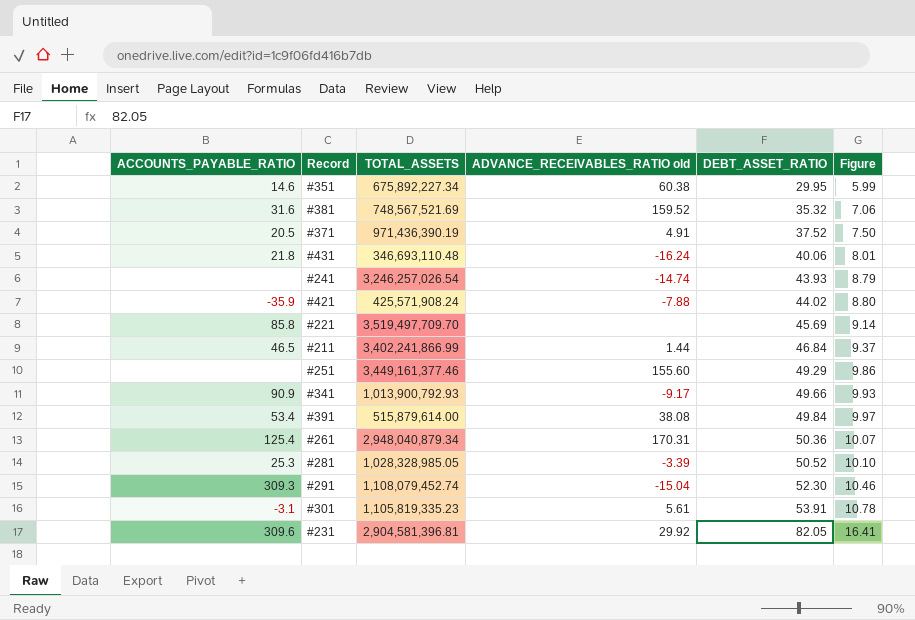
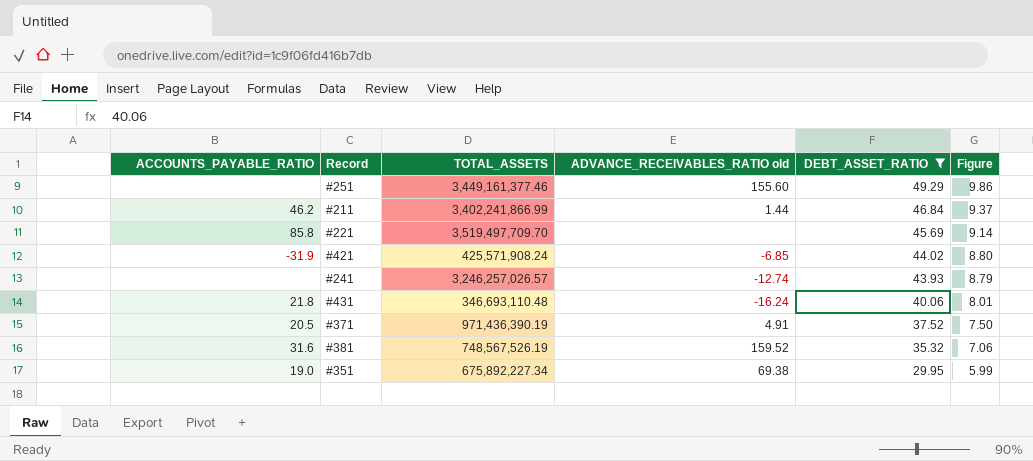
filter: none -> DEBT_ASSET_RATIO <= 49.29
row order: DEBT_ASSET_RATIO ascending -> DEBT_ASSET_RATIO descending
#211 | ACCOUNTS_PAYABLE_RATIO: 46.5 -> 46.2
#421 | ACCOUNTS_PAYABLE_RATIO: -35.9 -> -31.9
#421 | ADVANCE_RECEIVABLES_RATIO old: -7.88 -> -6.85
#241 | TOTAL_ASSETS: 3,246,257,026.54 -> 3,246,257,026.57
#241 | ADVANCE_RECEIVABLES_RATIO old: -14.74 -> -12.74
#381 | TOTAL_ASSETS: 748,567,521.69 -> 748,567,526.19
#351 | ACCOUNTS_PAYABLE_RATIO: 14.6 -> 19.0
#351 | ADVANCE_RECEIVABLES_RATIO old: 60.38 -> 69.38

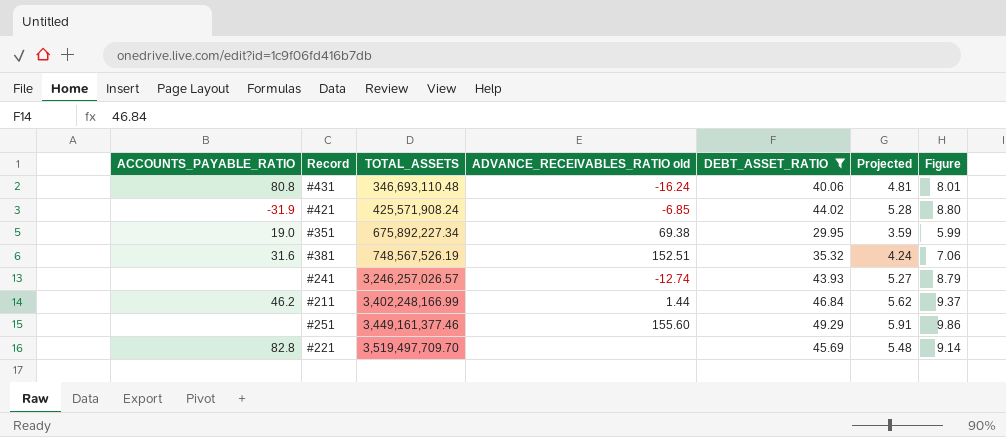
row order: DEBT_ASSET_RATIO descending -> TOTAL_ASSETS ascending
column Projected | formula: none -> [DEBT_ASSET_RATIO] * 0.12
row #371: 20.5 | 971,436,390.19 | 4.91 | 37.52 | 7.50 -> none
#431 | ACCOUNTS_PAYABLE_RATIO: 21.8 -> 80.8
#381 | ADVANCE_RECEIVABLES_RATIO old: 159.52 -> 152.51
#211 | TOTAL_ASSETS: 3,402,241,866.99 -> 3,402,248,166.99
#221 | ACCOUNTS_PAYABLE_RATIO: 85.8 -> 82.8

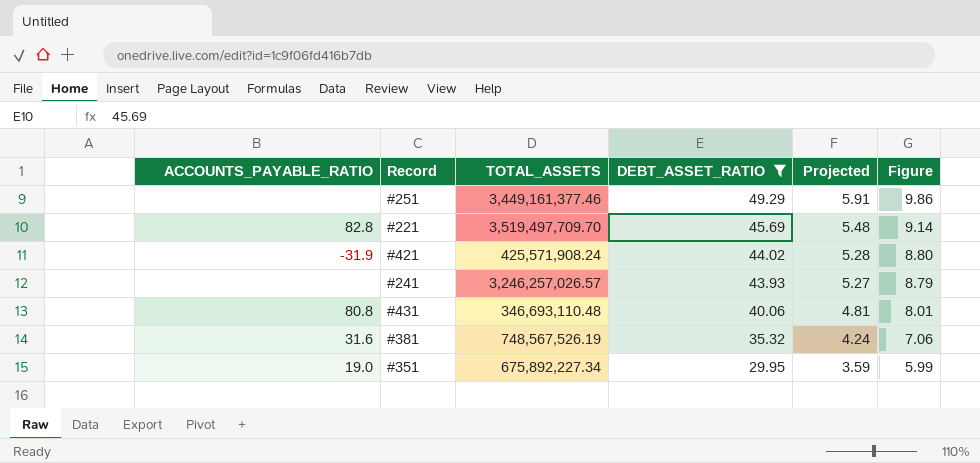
row order: TOTAL_ASSETS ascending -> DEBT_ASSET_RATIO descending
column ADVANCE_RECEIVABLES_RATIO old | position: 4 -> none
row #211: 46.2 | 3,402,248,166.99 | 1.44 | 46.84 | 5.62 | 9.37 -> none

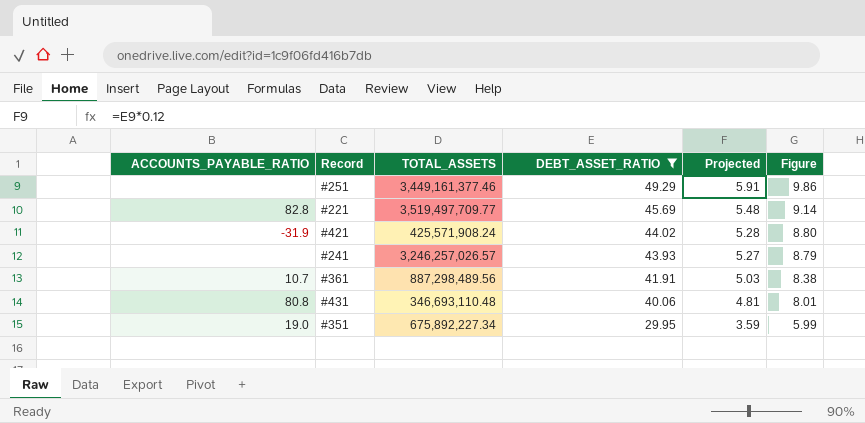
row #381: 31.6 | 748,567,526.19 | 35.32 | 4.24 | 7.06 -> none
#221 | TOTAL_ASSETS: 3,519,497,709.70 -> 3,519,497,709.77
row #361: none -> 10.7 | 887,298,489.56 | 41.91 | 5.03 | 8.38

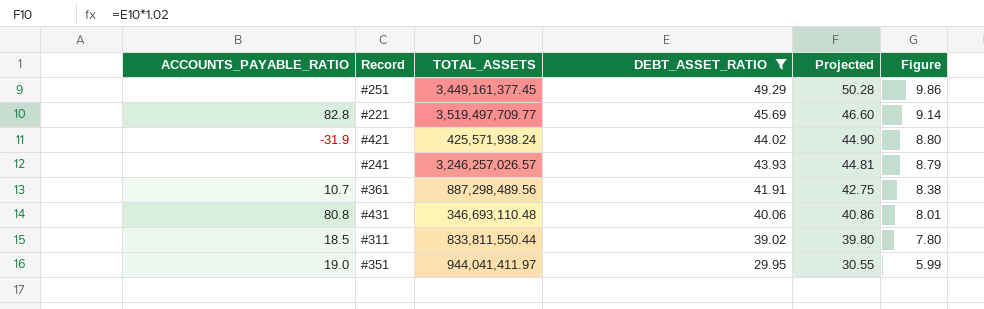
column Projected | formula: [DEBT_ASSET_RATIO] * 0.12 -> [DEBT_ASSET_RATIO] * 1.02
#251 | TOTAL_ASSETS: 3,449,161,377.46 -> 3,449,161,377.45
#421 | TOTAL_ASSETS: 425,571,908.24 -> 425,571,938.24
row #311: none -> 18.5 | 833,811,550.44 | 39.02 | 39.80 | 7.80
#351 | TOTAL_ASSETS: 675,892,227.34 -> 944,041,411.97

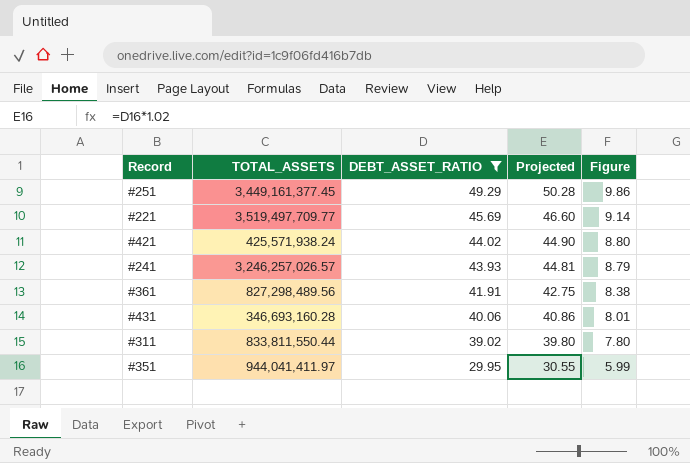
column ACCOUNTS_PAYABLE_RATIO | position: 1 -> none
#361 | TOTAL_ASSETS: 887,298,489.56 -> 827,298,489.56
#431 | TOTAL_ASSETS: 346,693,110.48 -> 346,693,160.28

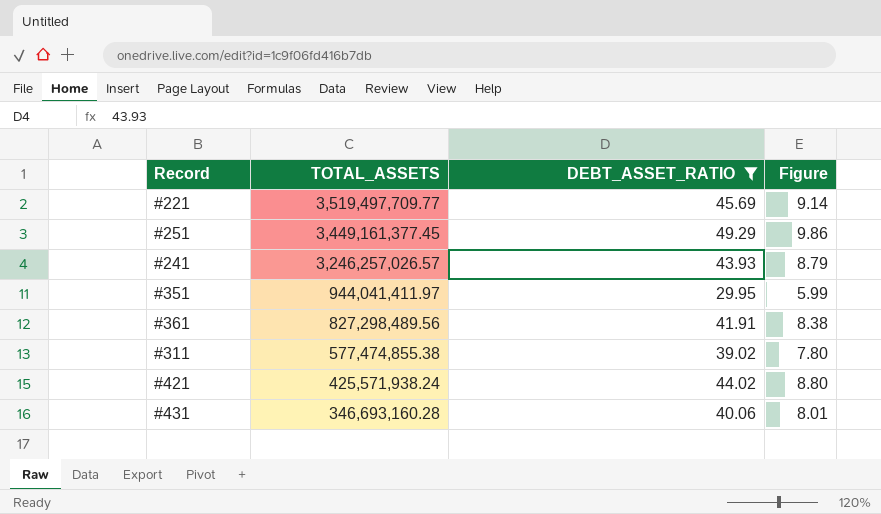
row order: DEBT_ASSET_RATIO descending -> TOTAL_ASSETS descending
column Projected | formula: [DEBT_ASSET_RATIO] * 1.02 -> none
#311 | TOTAL_ASSETS: 833,811,550.44 -> 577,474,855.38

